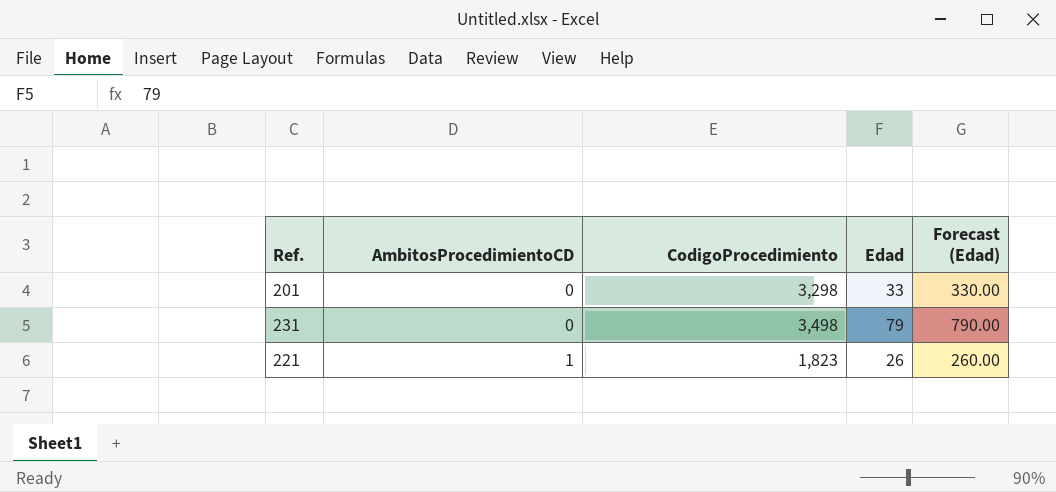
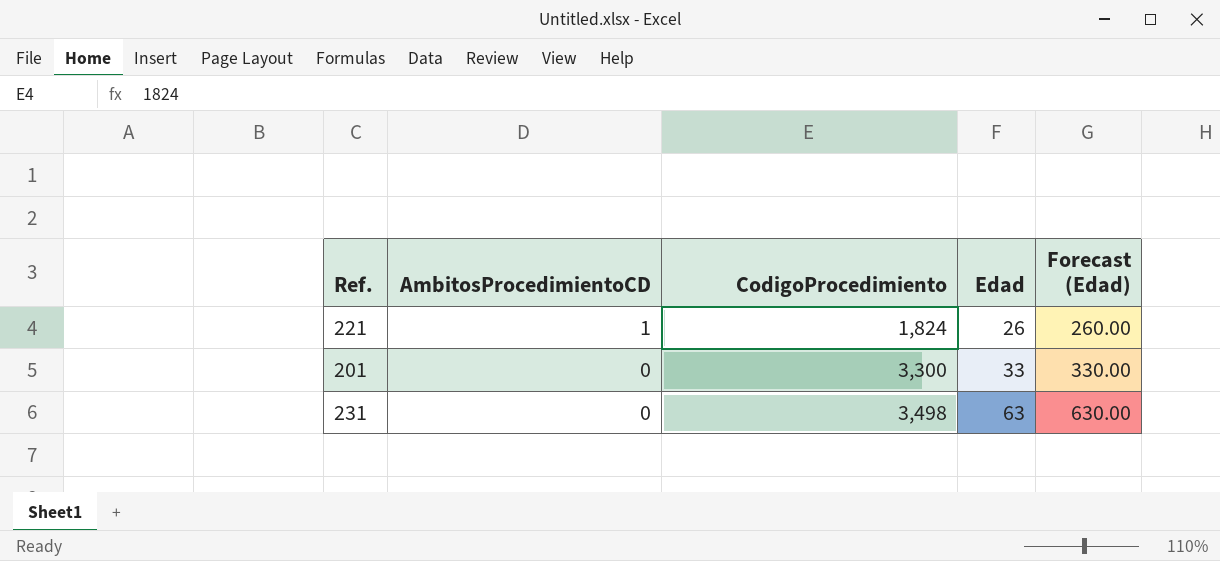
row order: AmbitosProcedimientoCD ascending -> AmbitosProcedimientoCD descending
221 | CodigoProcedimiento: 1,823 -> 1,824
201 | CodigoProcedimiento: 3,298 -> 3,300
231 | Edad: 79 -> 63
231 | Forecast (Edad): 790.00 -> 630.00

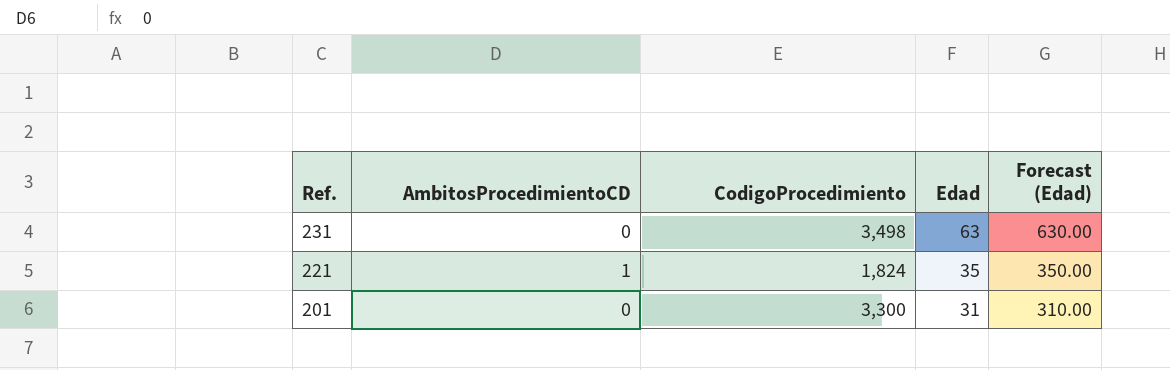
row order: AmbitosProcedimientoCD descending -> Ref. descending
221 | Edad: 26 -> 35
221 | Forecast (Edad): 260.00 -> 350.00
201 | Edad: 33 -> 31
201 | Forecast (Edad): 330.00 -> 310.00

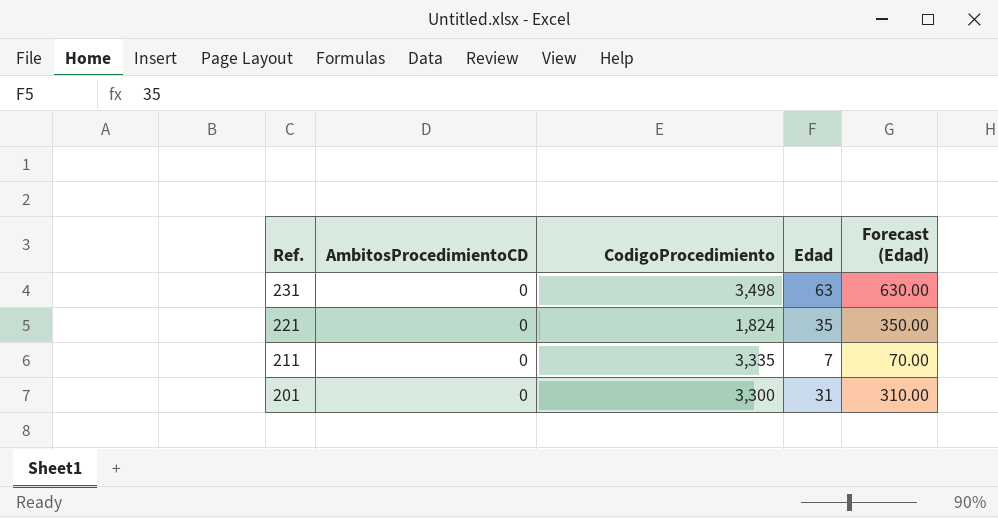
221 | AmbitosProcedimientoCD: 1 -> 0
row 211: none -> 0 | 3,335 | 7 | 70.00

